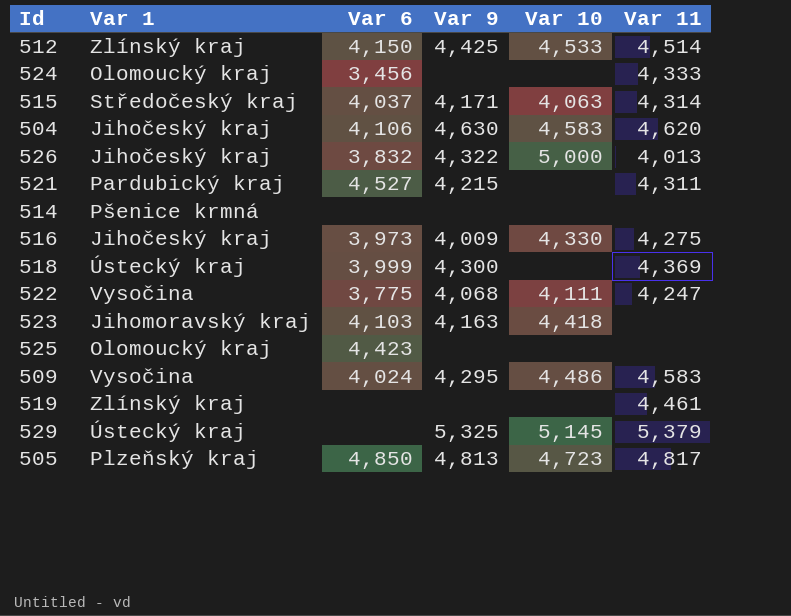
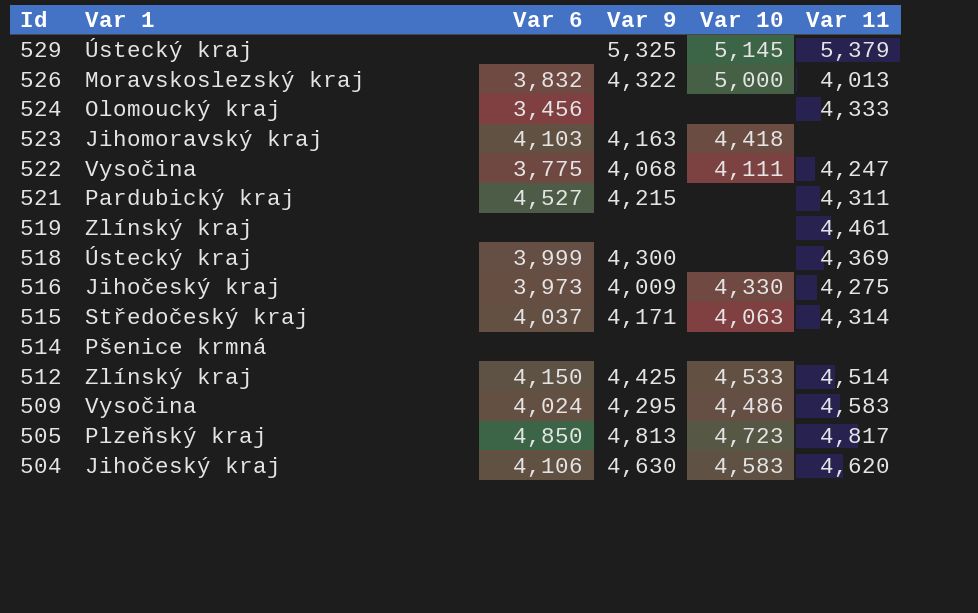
row order: none -> Id descending
row 525: Olomoucký kraj | 4,423 | none | none | none -> none
526 | Var 1: Jihočeský kraj -> Moravskoslezský kraj

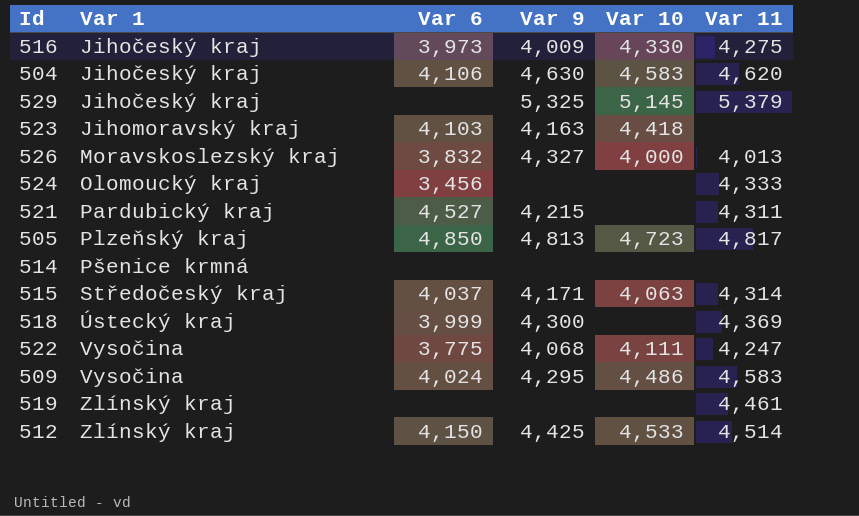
row order: Id descending -> Var 1 ascending
529 | Var 1: Ústecký kraj -> Jihočeský kraj
526 | Var 9: 4,322 -> 4,327
526 | Var 10: 5,000 -> 4,000

